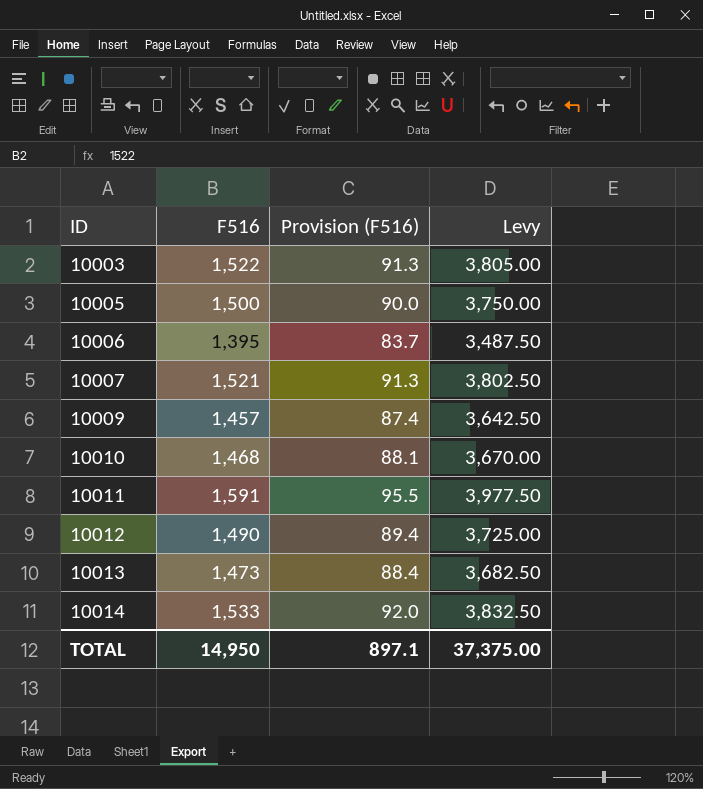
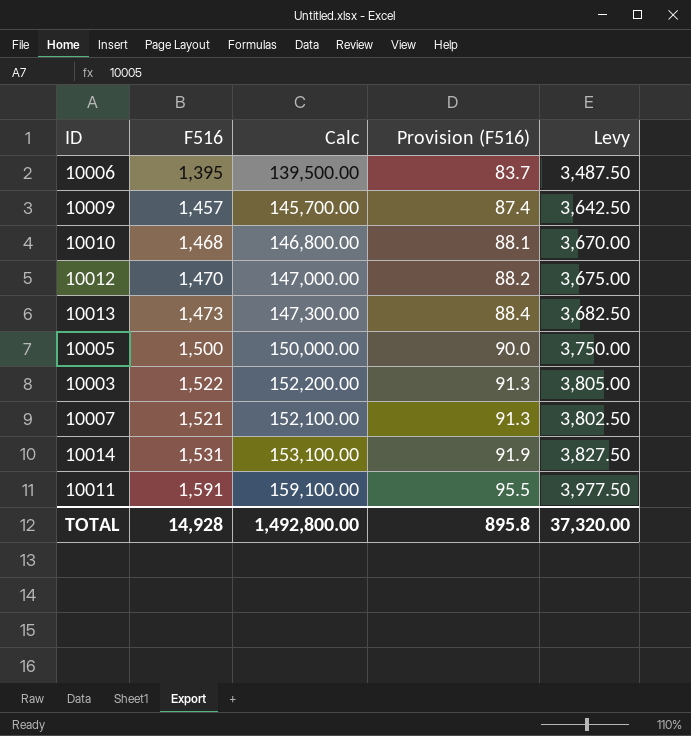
row order: ID ascending -> Provision (F516) ascending
column Calc | formula: none -> [F516] * 100
10012 | F516: 1,490 -> 1,470
10012 | Provision (F516): 89.4 -> 88.2
10012 | Levy: 3,725.00 -> 3,675.00
10014 | F516: 1,533 -> 1,531
10014 | Provision (F516): 92.0 -> 91.9
10014 | Levy: 3,832.50 -> 3,827.50
TOTAL | F516: 14,950 -> 14,928
TOTAL | Provision (F516): 897.1 -> 895.8
TOTAL | Levy: 37,375.00 -> 37,320.00

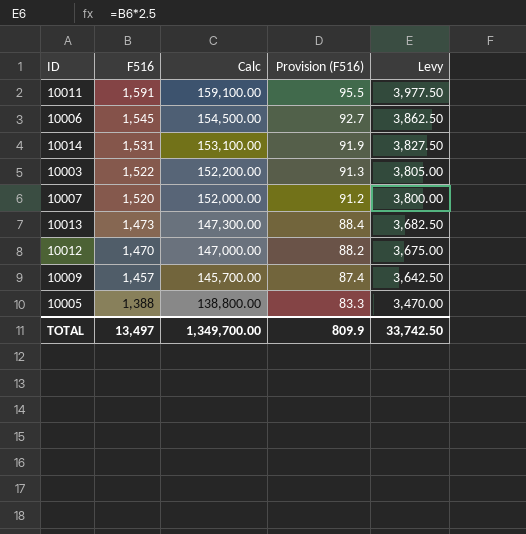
row order: Provision (F516) ascending -> F516 descending
row 10010: 1,468 | 146,800.00 | 88.1 | 3,670.00 -> none
10006 | F516: 1,395 -> 1,545
10006 | Calc: 139,500.00 -> 154,500.00
10006 | Provision (F516): 83.7 -> 92.7
10006 | Levy: 3,487.50 -> 3,862.50
10007 | F516: 1,521 -> 1,520
10007 | Calc: 152,100.00 -> 152,000.00
10007 | Provision (F516): 91.3 -> 91.2
10007 | Levy: 3,802.50 -> 3,800.00
10005 | F516: 1,500 -> 1,388
10005 | Calc: 150,000.00 -> 138,800.00
10005 | Provision (F516): 90.0 -> 83.3
10005 | Levy: 3,750.00 -> 3,470.00
TOTAL | F516: 14,928 -> 13,497
TOTAL | Calc: 1,492,800.00 -> 1,349,700.00
TOTAL | Provision (F516): 895.8 -> 809.9
TOTAL | Levy: 37,320.00 -> 33,742.50

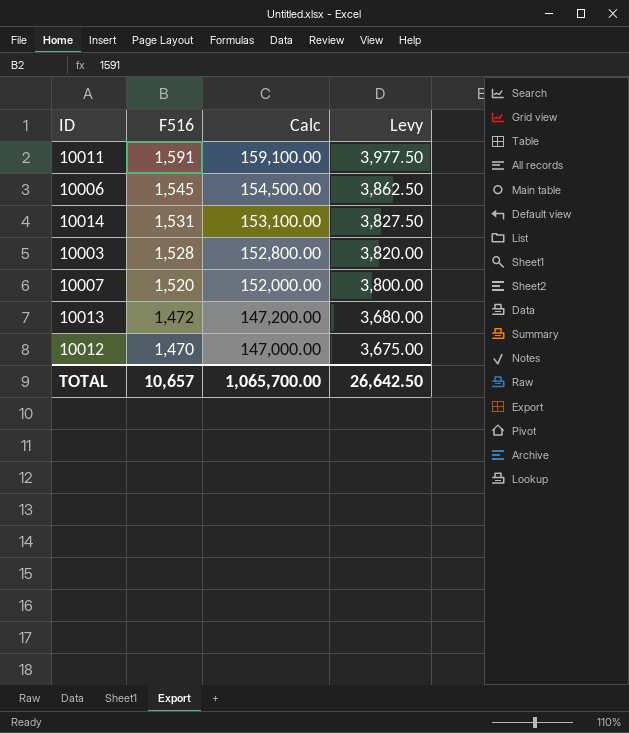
column Provision (F516) | formula: [F516] * 0.06 -> none
row 10009: 1,457 | 145,700.00 | 87.4 | 3,642.50 -> none
row 10005: 1,388 | 138,800.00 | 83.3 | 3,470.00 -> none
10003 | F516: 1,522 -> 1,528
10003 | Calc: 152,200.00 -> 152,800.00
10003 | Levy: 3,805.00 -> 3,820.00
10013 | F516: 1,473 -> 1,472
10013 | Calc: 147,300.00 -> 147,200.00
10013 | Levy: 3,682.50 -> 3,680.00
TOTAL | F516: 13,497 -> 10,657
TOTAL | Calc: 1,349,700.00 -> 1,065,700.00
TOTAL | Levy: 33,742.50 -> 26,642.50

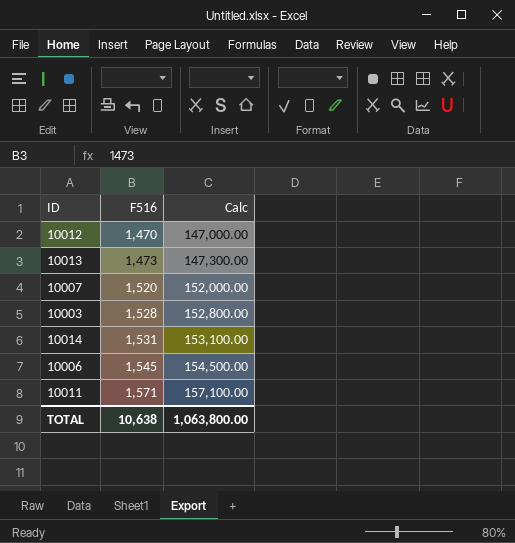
row order: F516 descending -> F516 ascending
column Levy | formula: [F516] * 2.5 -> none
10013 | F516: 1,472 -> 1,473
10013 | Calc: 147,200.00 -> 147,300.00
10011 | F516: 1,591 -> 1,571
10011 | Calc: 159,100.00 -> 157,100.00
TOTAL | F516: 10,657 -> 10,638
TOTAL | Calc: 1,065,700.00 -> 1,063,800.00

